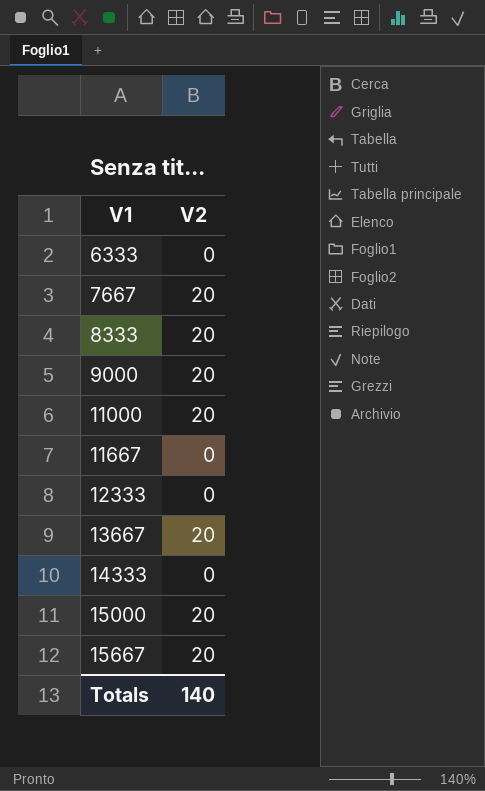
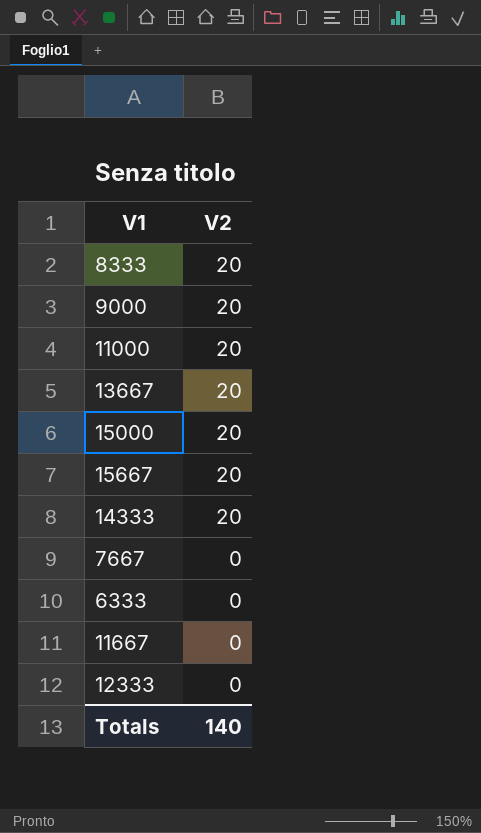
row order: V1 ascending -> V2 descending
14333 | V2: 0 -> 20
7667 | V2: 20 -> 0

